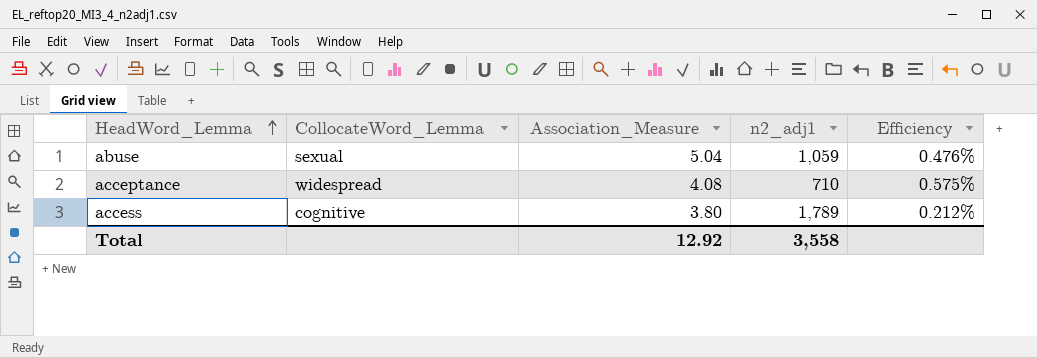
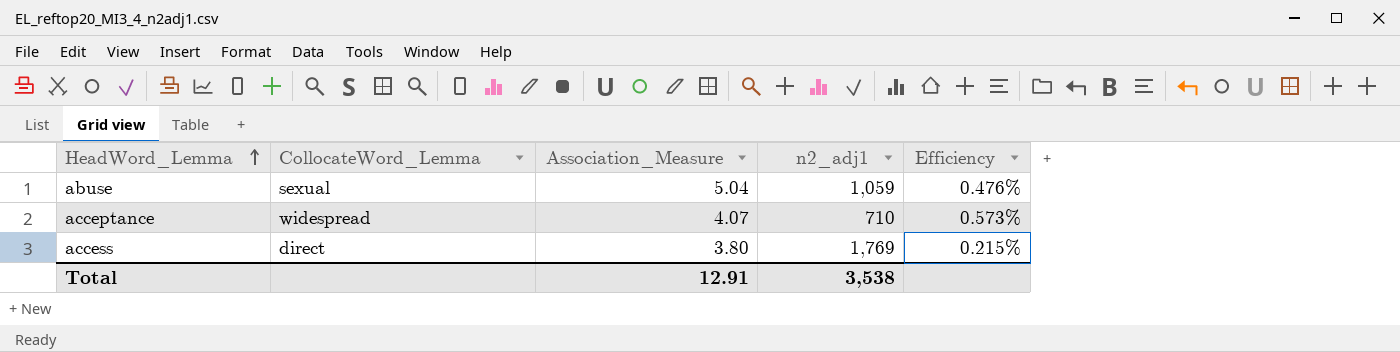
acceptance | Association_Measure: 4.08 -> 4.07
acceptance | Efficiency: 0.575% -> 0.573%
access | CollocateWord_Lemma: cognitive -> direct
access | n2_adj1: 1,789 -> 1,769
access | Efficiency: 0.212% -> 0.215%
Total | Association_Measure: 12.92 -> 12.91
Total | n2_adj1: 3,558 -> 3,538

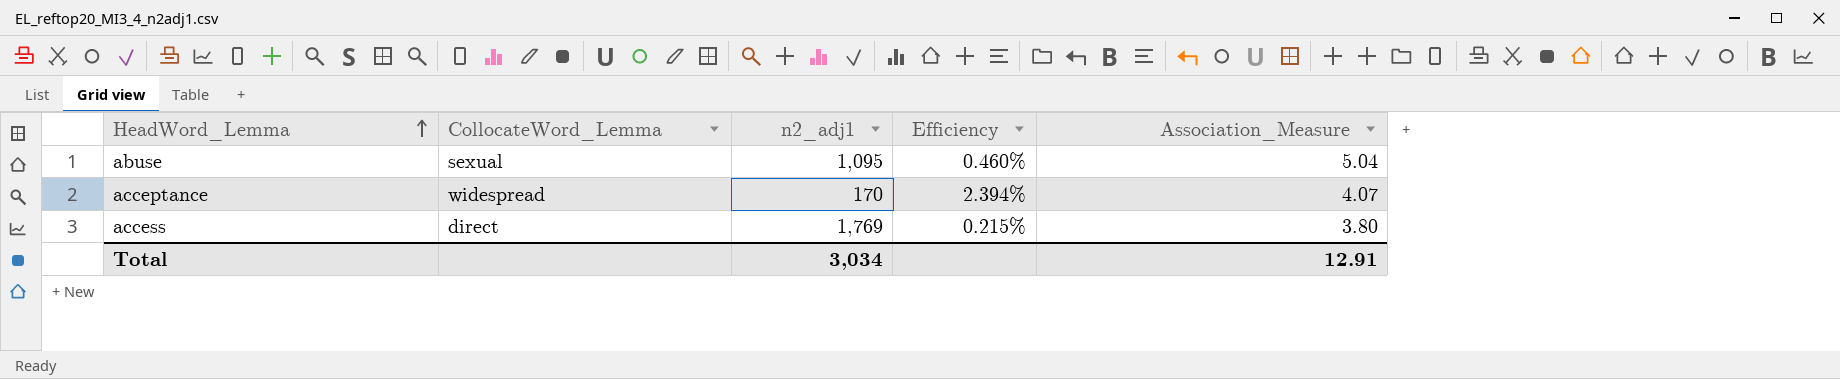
column Association_Measure | position: 3 -> 5
abuse | n2_adj1: 1,059 -> 1,095
abuse | Efficiency: 0.476% -> 0.460%
acceptance | n2_adj1: 710 -> 170
acceptance | Efficiency: 0.573% -> 2.394%
Total | n2_adj1: 3,538 -> 3,034

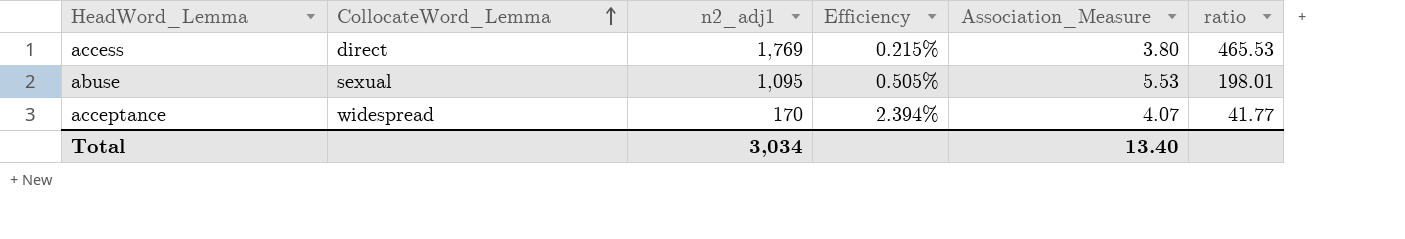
row order: HeadWord_Lemma ascending -> CollocateWord_Lemma ascending
column ratio | formula: none -> [n2_adj1] / [Association_Measure]
abuse | Efficiency: 0.460% -> 0.505%
abuse | Association_Measure: 5.04 -> 5.53
Total | Association_Measure: 12.91 -> 13.40

